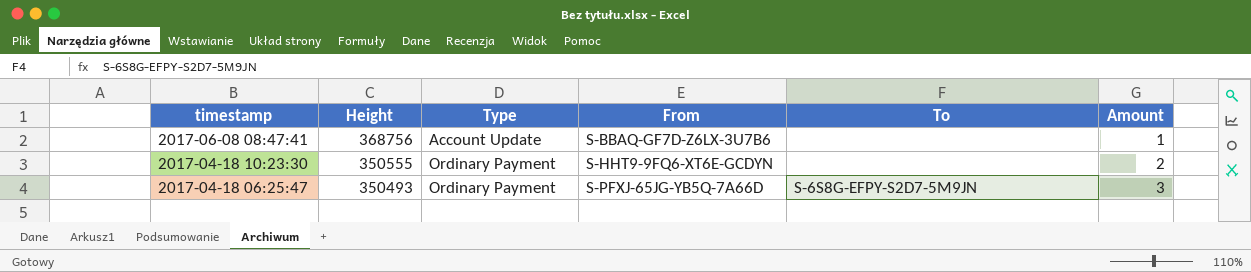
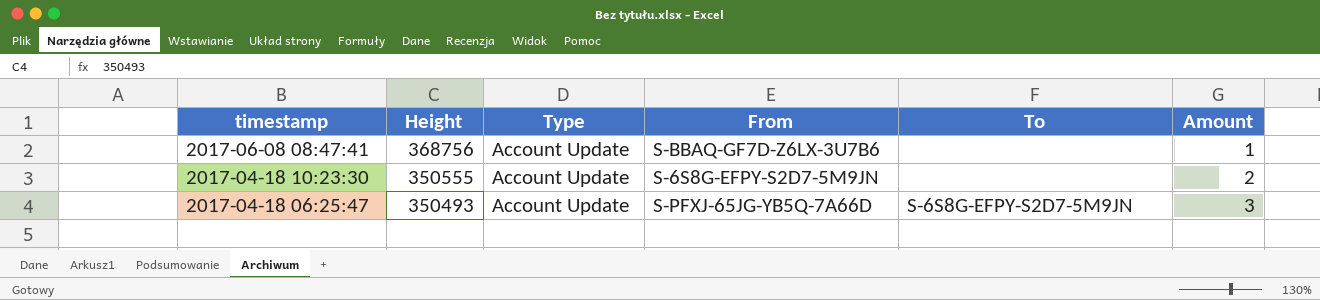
2017-04-18 10:23:30 | Type: Ordinary Payment -> Account Update
2017-04-18 10:23:30 | From: S-HHT9-9FQ6-XT6E-GCDYN -> S-6S8G-EFPY-S2D7-5M9JN
2017-04-18 06:25:47 | Type: Ordinary Payment -> Account Update

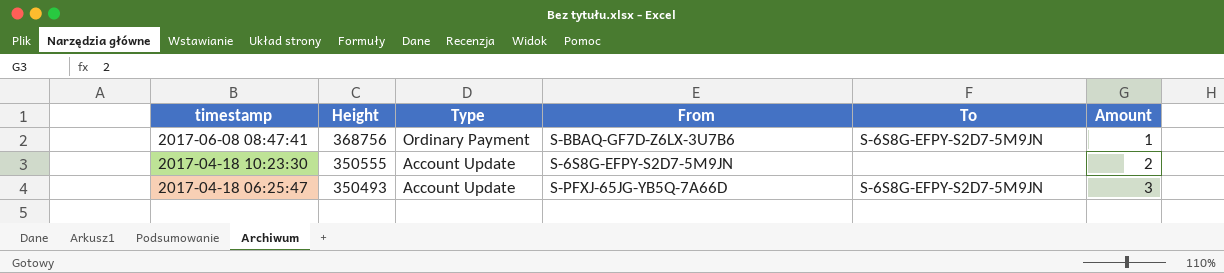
2017-06-08 08:47:41 | Type: Account Update -> Ordinary Payment
2017-06-08 08:47:41 | To: none -> S-6S8G-EFPY-S2D7-5M9JN

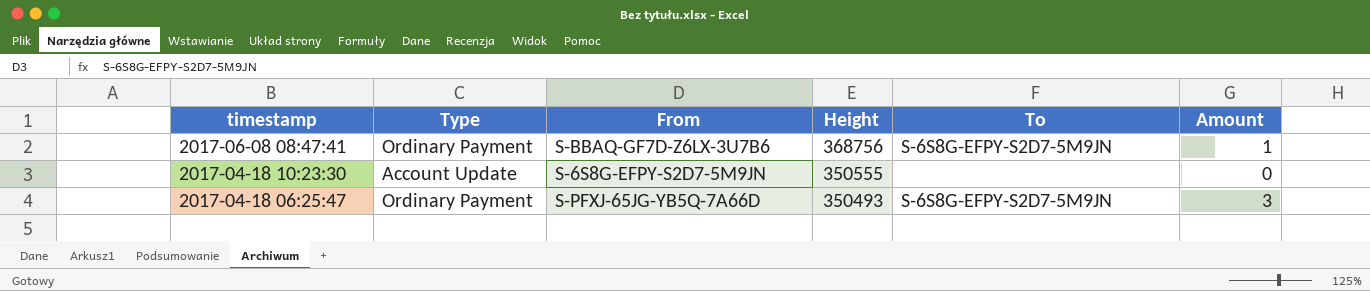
column Height | position: 2 -> 4
2017-04-18 10:23:30 | Amount: 2 -> 0
2017-04-18 06:25:47 | Type: Account Update -> Ordinary Payment

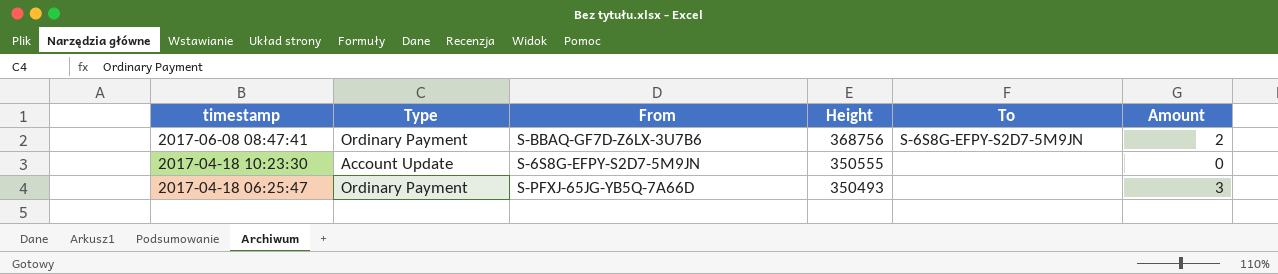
2017-06-08 08:47:41 | Amount: 1 -> 2
2017-04-18 06:25:47 | To: S-6S8G-EFPY-S2D7-5M9JN -> none

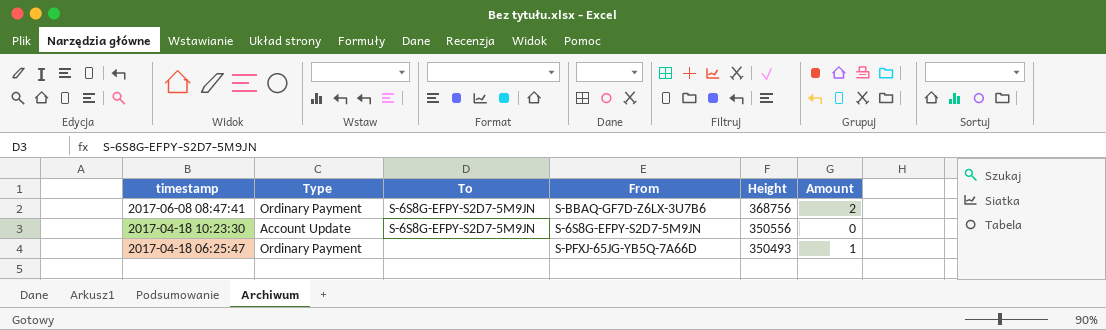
column To | position: 5 -> 3
2017-04-18 10:23:30 | To: none -> S-6S8G-EFPY-S2D7-5M9JN
2017-04-18 10:23:30 | Height: 350555 -> 350556
2017-04-18 06:25:47 | Amount: 3 -> 1

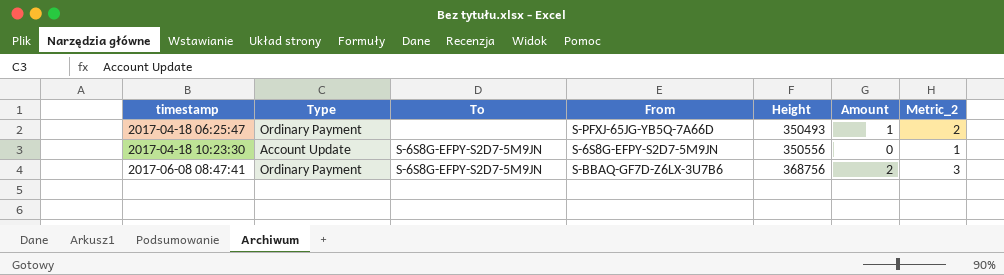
row order: timestamp descending -> timestamp ascending
column Metric_2 | formula: none -> [Amount] + 1

